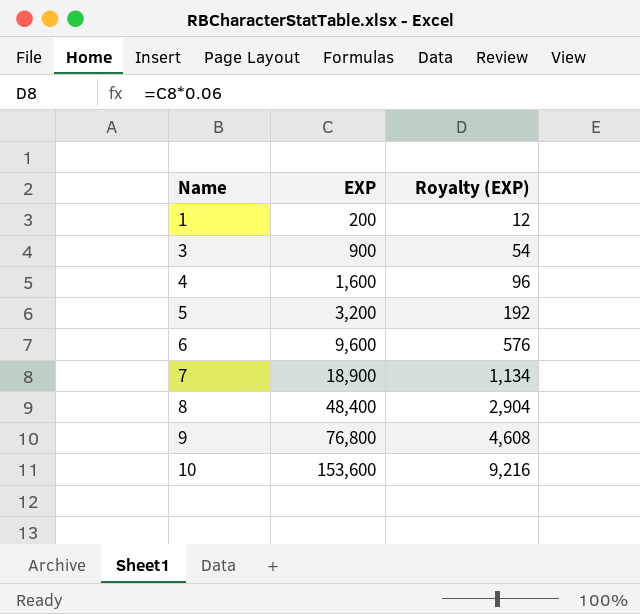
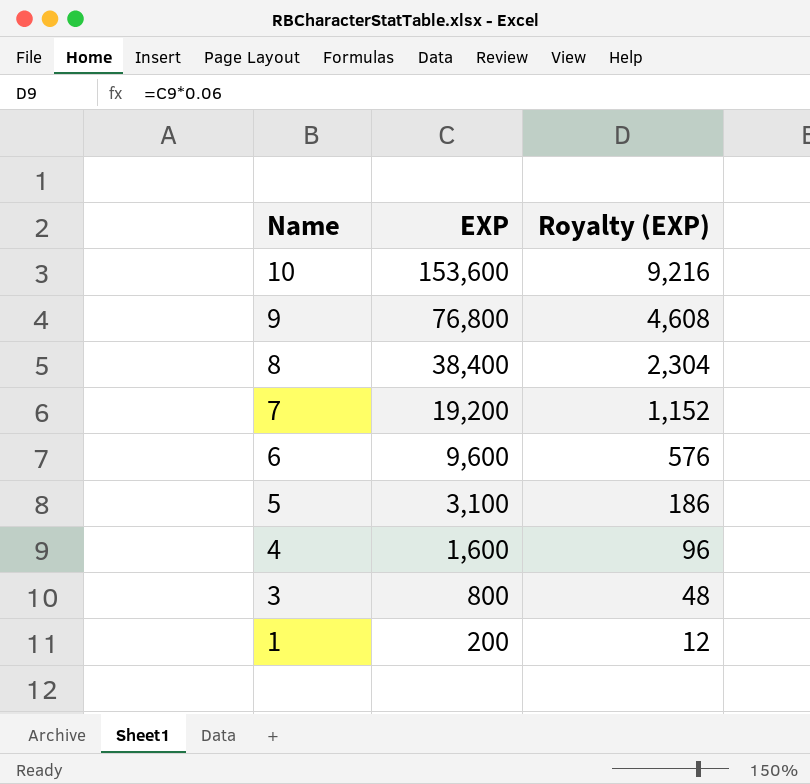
row order: Name ascending -> Name descending
8 | EXP: 48,400 -> 38,400
8 | Royalty (EXP): 2,904 -> 2,304
7 | EXP: 18,900 -> 19,200
7 | Royalty (EXP): 1,134 -> 1,152
5 | EXP: 3,200 -> 3,100
5 | Royalty (EXP): 192 -> 186
3 | EXP: 900 -> 800
3 | Royalty (EXP): 54 -> 48

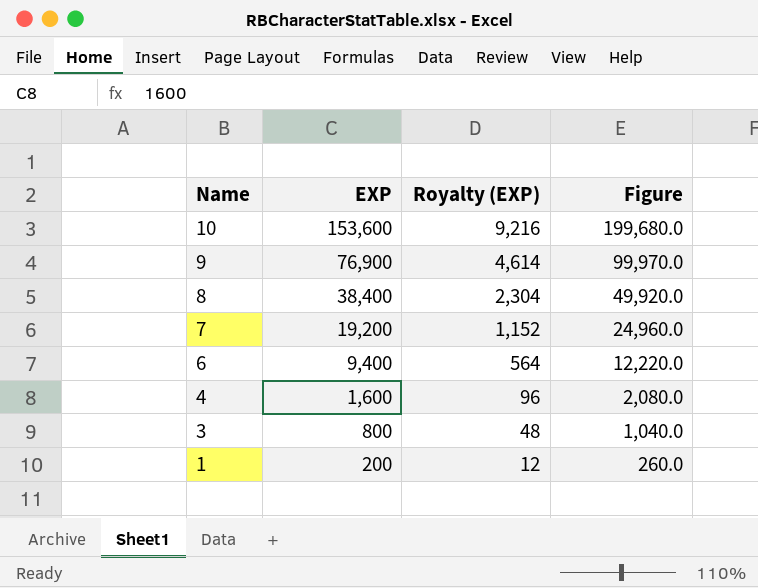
column Figure | formula: none -> [EXP] * 1.3
row 5: 3,100 | 186 -> none
9 | EXP: 76,800 -> 76,900
9 | Royalty (EXP): 4,608 -> 4,614
6 | EXP: 9,600 -> 9,400
6 | Royalty (EXP): 576 -> 564

